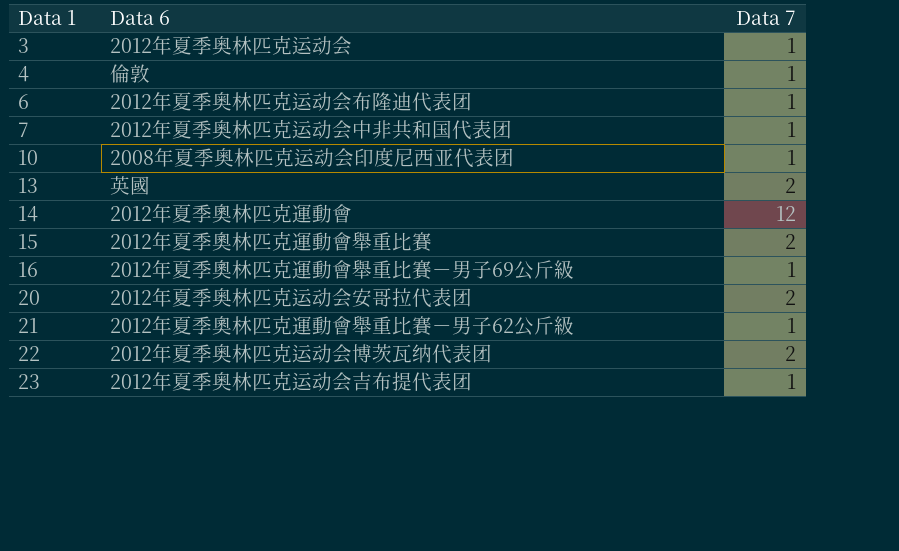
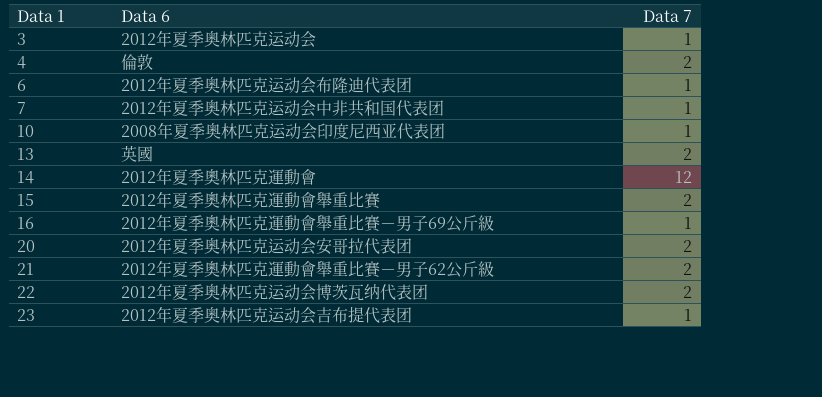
4 | Data 7: 1 -> 2
21 | Data 7: 1 -> 2

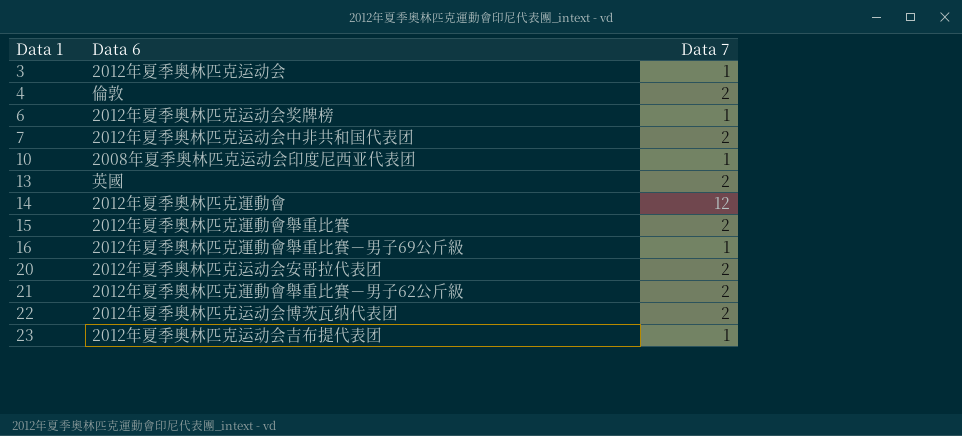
6 | Data 6: 2012年夏季奥林匹克运动会布隆迪代表团 -> 2012年夏季奥林匹克运动会奖牌榜
7 | Data 7: 1 -> 2

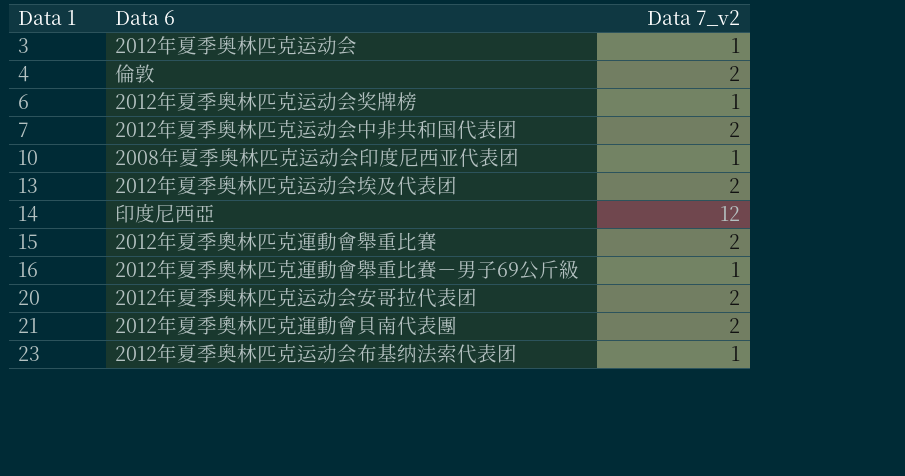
column name: Data 7 -> Data 7_v2
row 22: 2012年夏季奥林匹克运动会博茨瓦纳代表团 | 2 -> none
13 | Data 6: 英國 -> 2012年夏季奥林匹克运动会埃及代表团
14 | Data 6: 2012年夏季奧林匹克運動會 -> 印度尼西亞
21 | Data 6: 2012年夏季奧林匹克運動會舉重比賽－男子62公斤級 -> 2012年夏季奧林匹克運動會貝南代表團
23 | Data 6: 2012年夏季奥林匹克运动会吉布提代表团 -> 2012年夏季奥林匹克运动会布基纳法索代表团

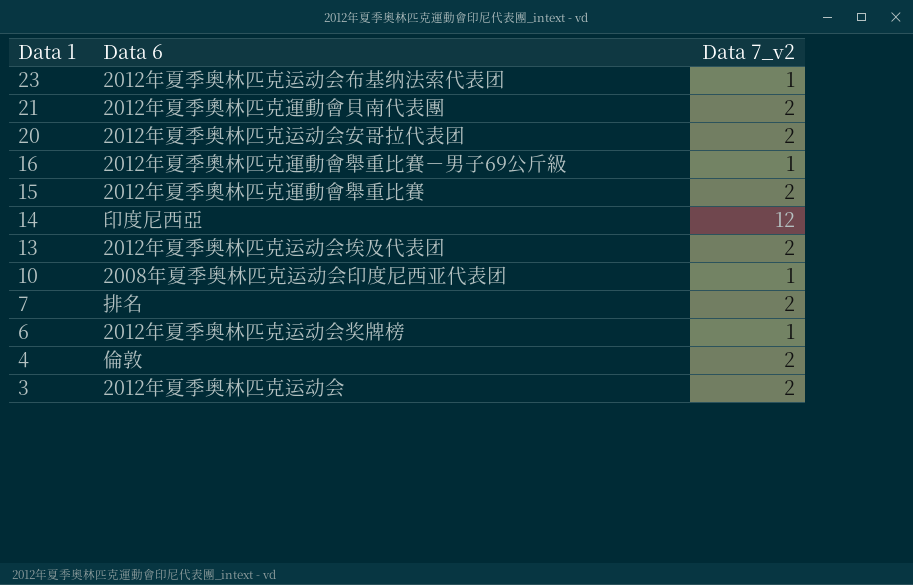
row order: Data 1 ascending -> Data 1 descending
7 | Data 6: 2012年夏季奥林匹克运动会中非共和国代表团 -> 排名
3 | Data 7_v2: 1 -> 2

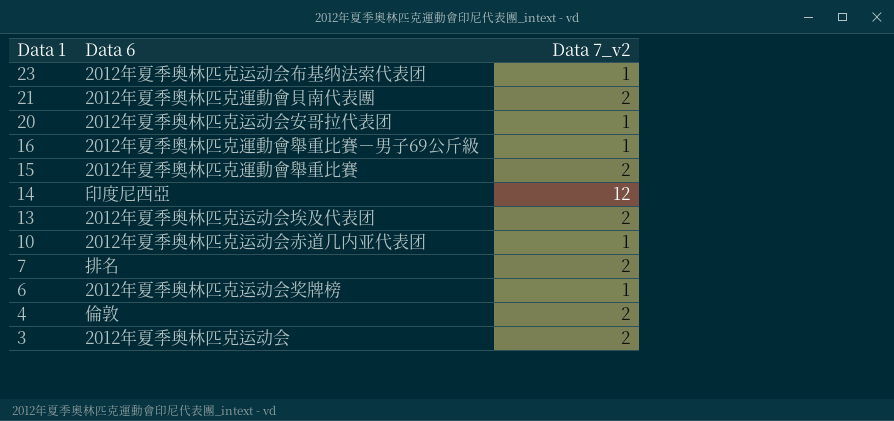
20 | Data 7_v2: 2 -> 1
10 | Data 6: 2008年夏季奥林匹克运动会印度尼西亚代表团 -> 2012年夏季奥林匹克运动会赤道几内亚代表团

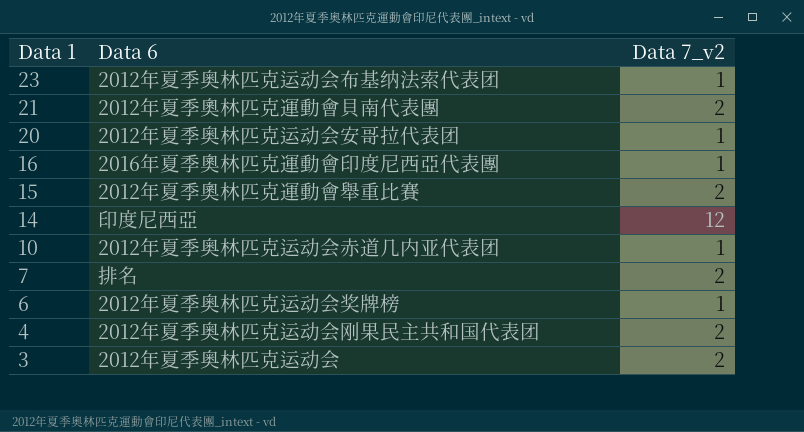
row 13: 2012年夏季奥林匹克运动会埃及代表团 | 2 -> none
16 | Data 6: 2012年夏季奧林匹克運動會舉重比賽－男子69公斤級 -> 2016年夏季奧林匹克運動會印度尼西亞代表團
4 | Data 6: 倫敦 -> 2012年夏季奥林匹克运动会刚果民主共和国代表团

